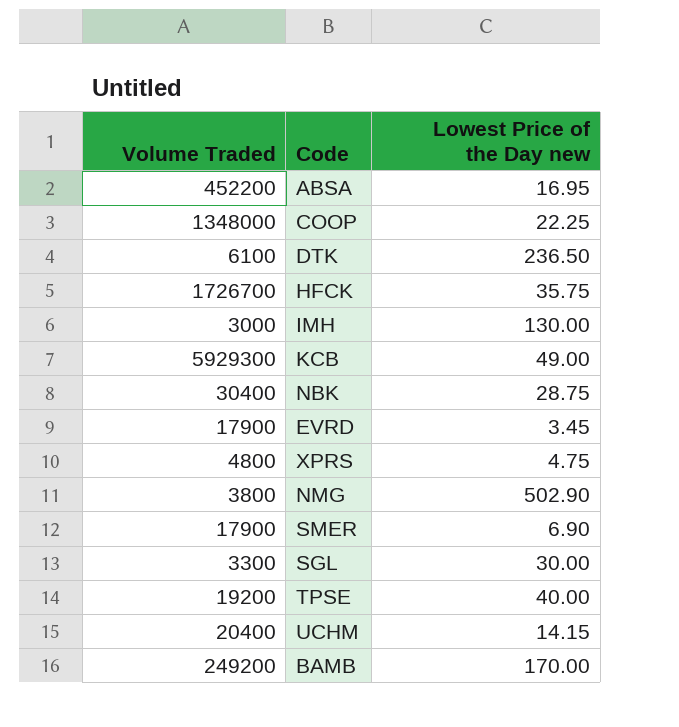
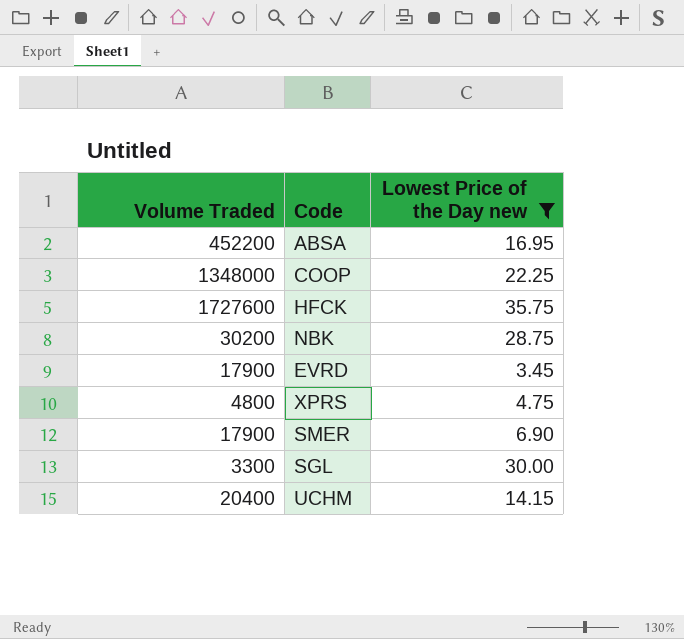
filter: none -> Lowest Price of the Day new <= 35.75
HFCK | Volume Traded: 1726700 -> 1727600
NBK | Volume Traded: 30400 -> 30200

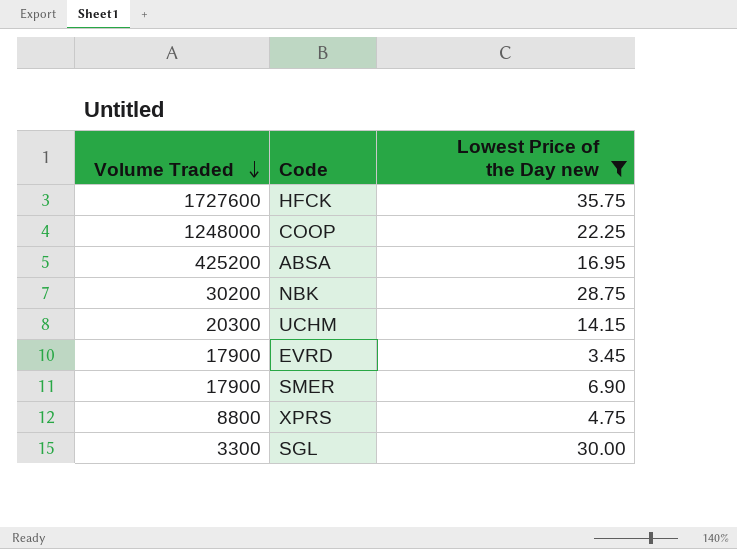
row order: none -> Volume Traded descending
COOP | Volume Traded: 1348000 -> 1248000
ABSA | Volume Traded: 452200 -> 425200
UCHM | Volume Traded: 20400 -> 20300
XPRS | Volume Traded: 4800 -> 8800

